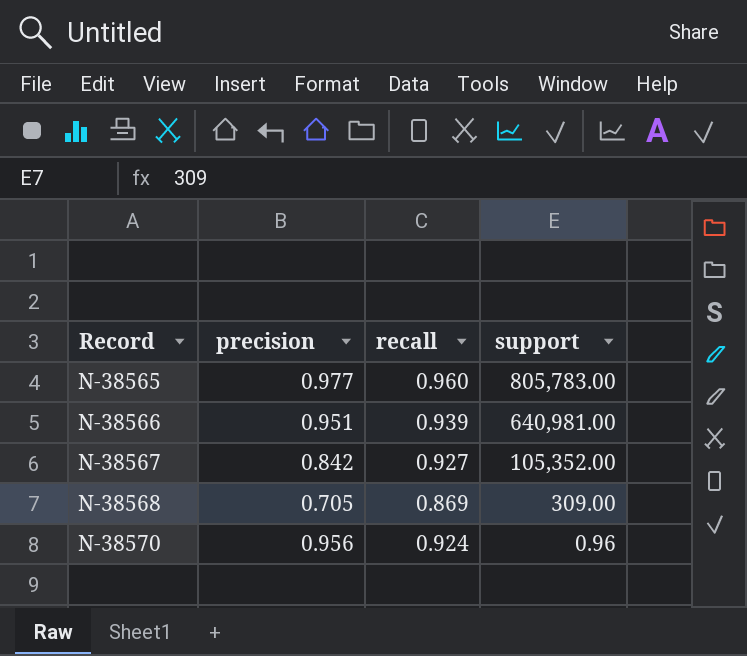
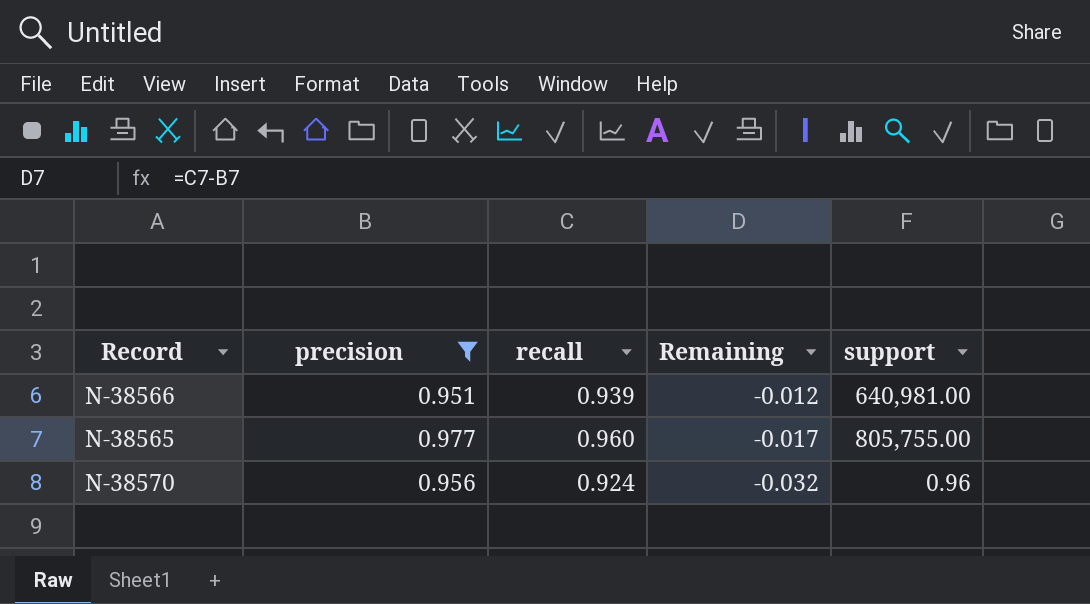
filter: none -> precision >= 0.951
row order: Record ascending -> Remaining descending
column Remaining | formula: none -> [recall] - [precision]
N-38565 | support: 805,783.00 -> 805,755.00

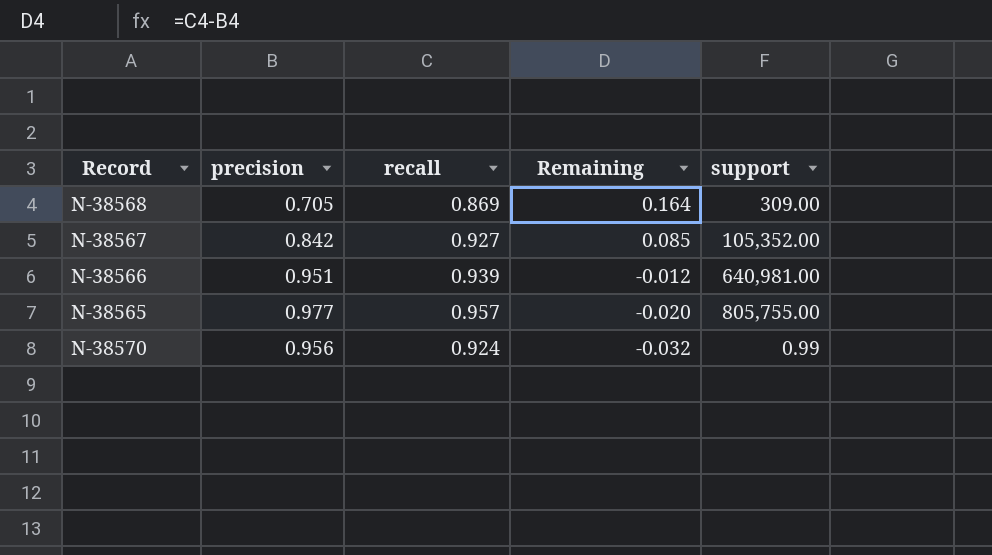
filter: precision >= 0.951 -> none
N-38565 | recall: 0.960 -> 0.957
N-38565 | Remaining: -0.017 -> -0.020
N-38570 | support: 0.96 -> 0.99

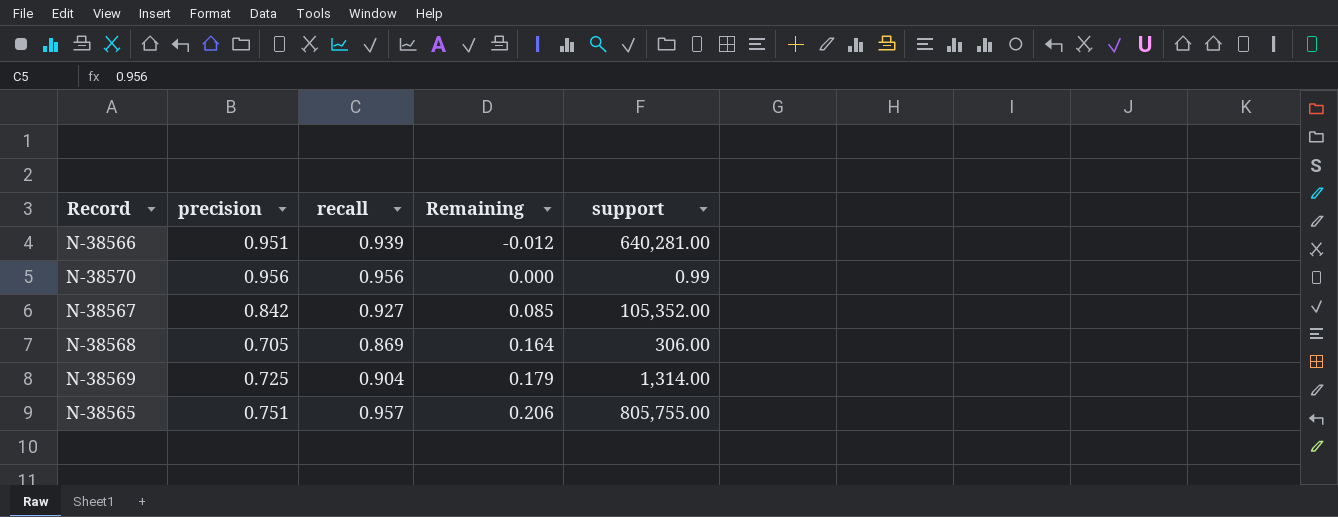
row order: Remaining descending -> Remaining ascending
N-38566 | support: 640,981.00 -> 640,281.00
N-38570 | recall: 0.924 -> 0.956
N-38570 | Remaining: -0.032 -> 0.000
N-38568 | support: 309.00 -> 306.00
row N-38569: none -> 0.725 | 0.904 | 0.179 | 1,314.00
N-38565 | precision: 0.977 -> 0.751
N-38565 | Remaining: -0.020 -> 0.206

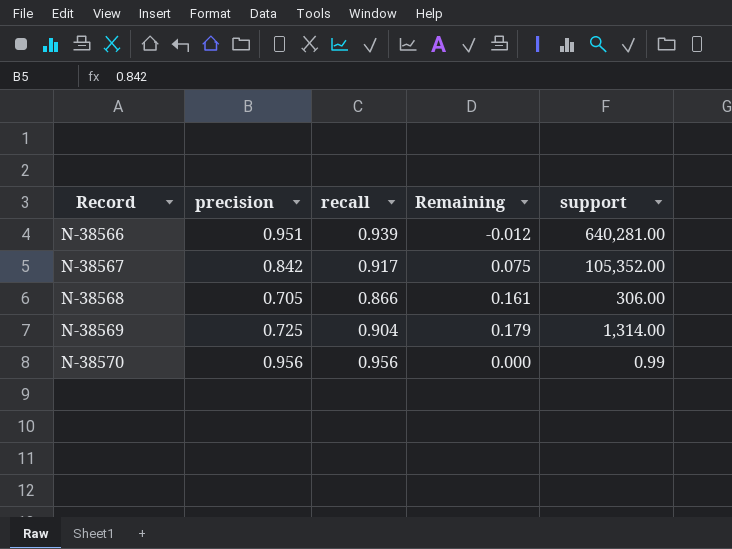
row order: Remaining ascending -> Record ascending
row N-38565: 0.751 | 0.957 | 0.206 | 805,755.00 -> none
N-38567 | recall: 0.927 -> 0.917
N-38567 | Remaining: 0.085 -> 0.075
N-38568 | recall: 0.869 -> 0.866
N-38568 | Remaining: 0.164 -> 0.161

